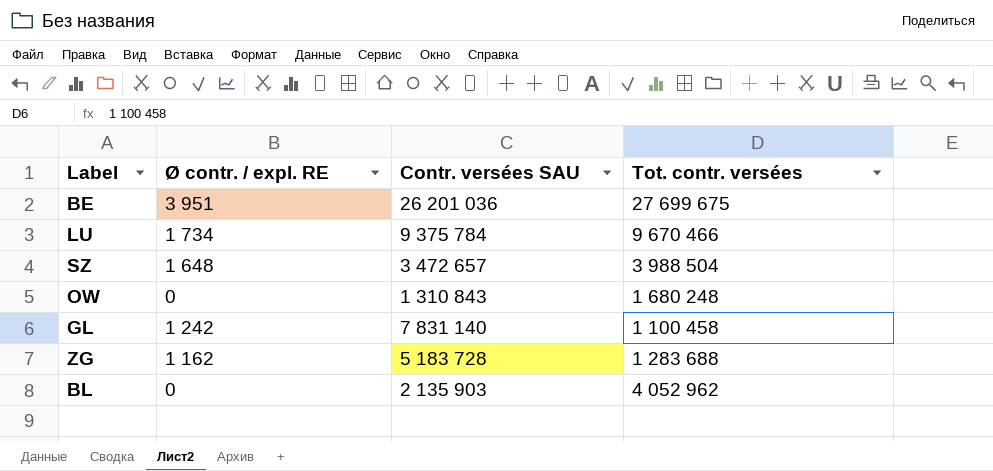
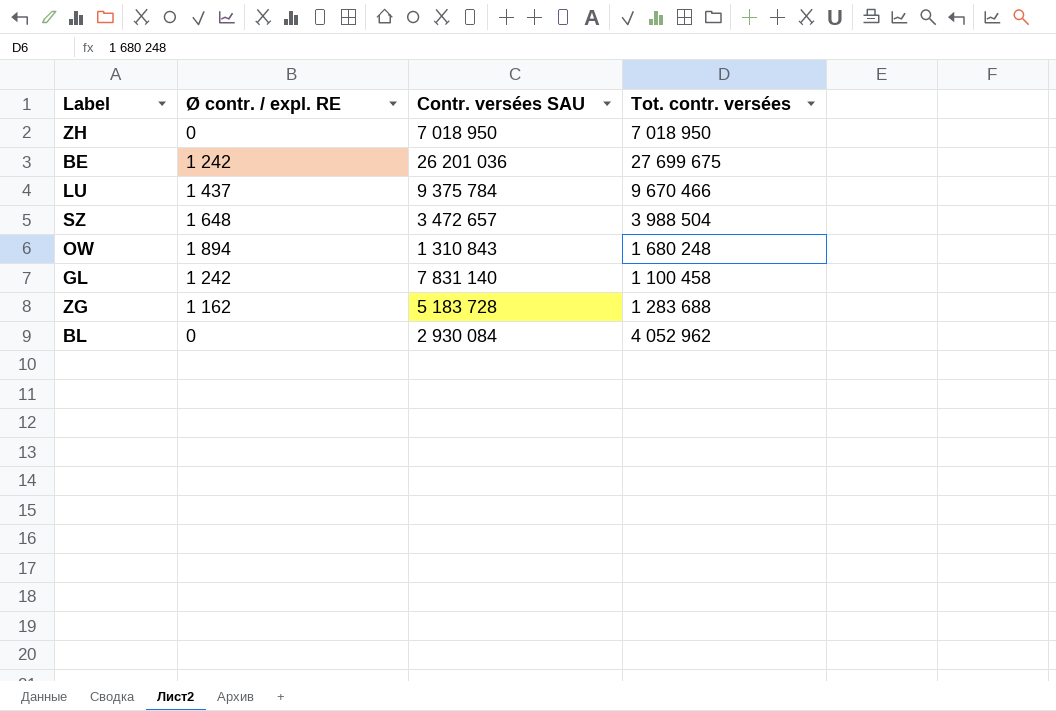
row ZH: none -> 0 | 7 018 950 | 7 018 950
BE | Ø contr. / expl. RE: 3 951 -> 1 242
LU | Ø contr. / expl. RE: 1 734 -> 1 437
OW | Ø contr. / expl. RE: 0 -> 1 894
BL | Contr. versées SAU: 2 135 903 -> 2 930 084

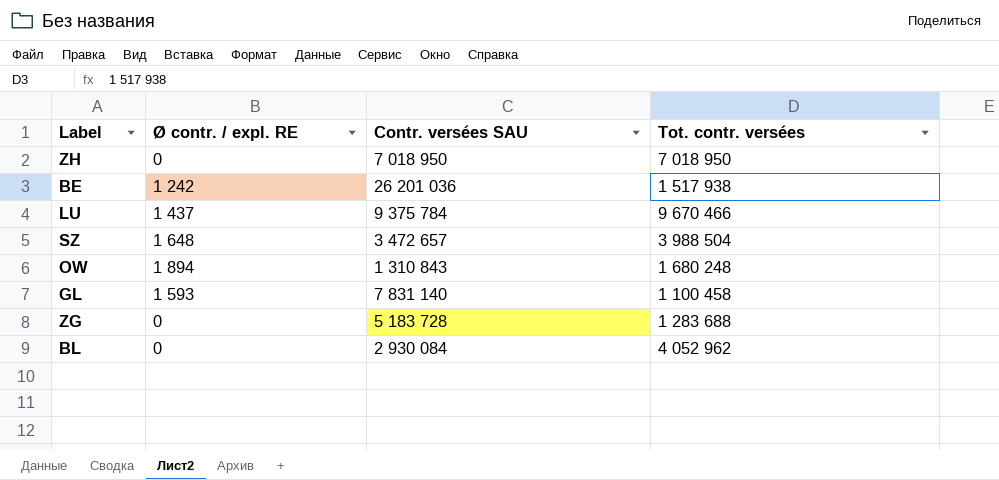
BE | Tot. contr. versées: 27 699 675 -> 1 517 938
GL | Ø contr. / expl. RE: 1 242 -> 1 593
ZG | Ø contr. / expl. RE: 1 162 -> 0

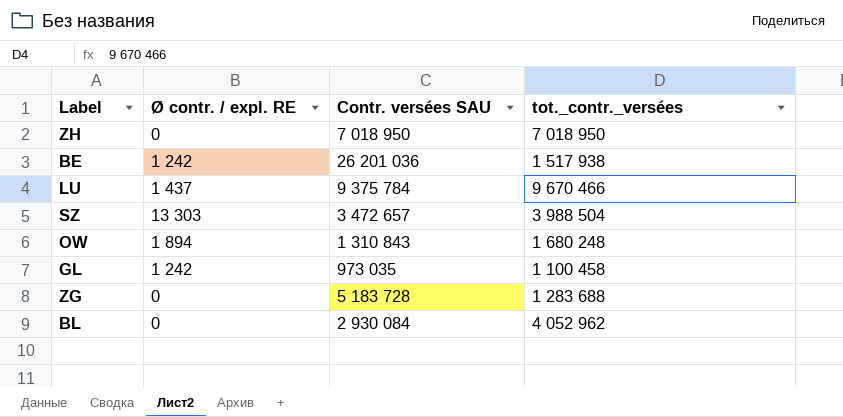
column name: Tot. contr. versées -> tot._contr._versées
SZ | Ø contr. / expl. RE: 1 648 -> 13 303
GL | Ø contr. / expl. RE: 1 593 -> 1 242
GL | Contr. versées SAU: 7 831 140 -> 973 035

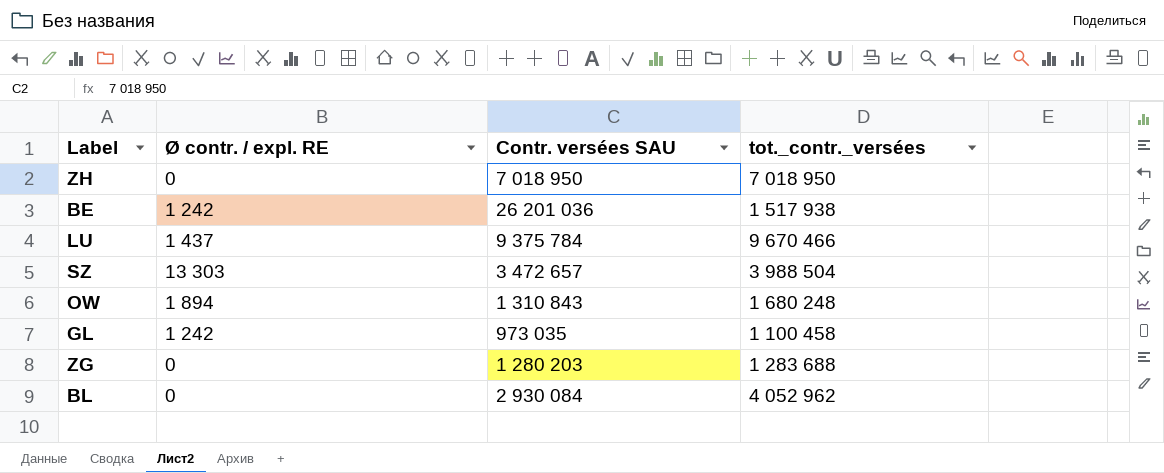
ZG | Contr. versées SAU: 5 183 728 -> 1 280 203

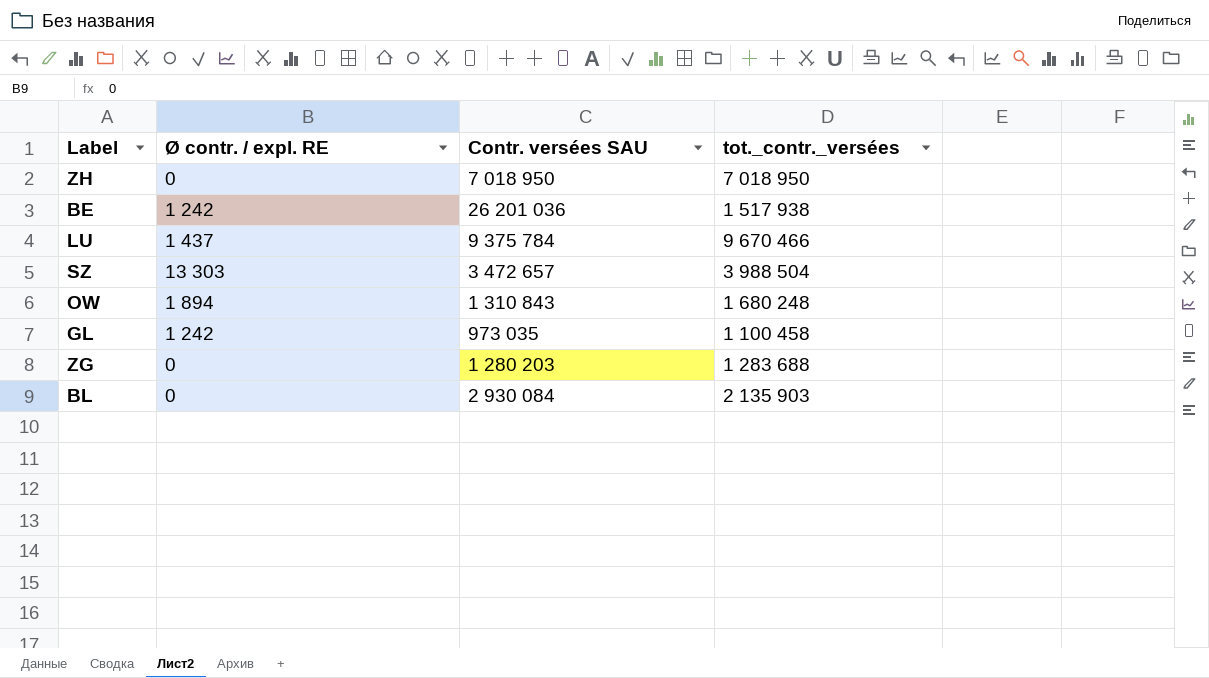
BL | tot._contr._versées: 4 052 962 -> 2 135 903

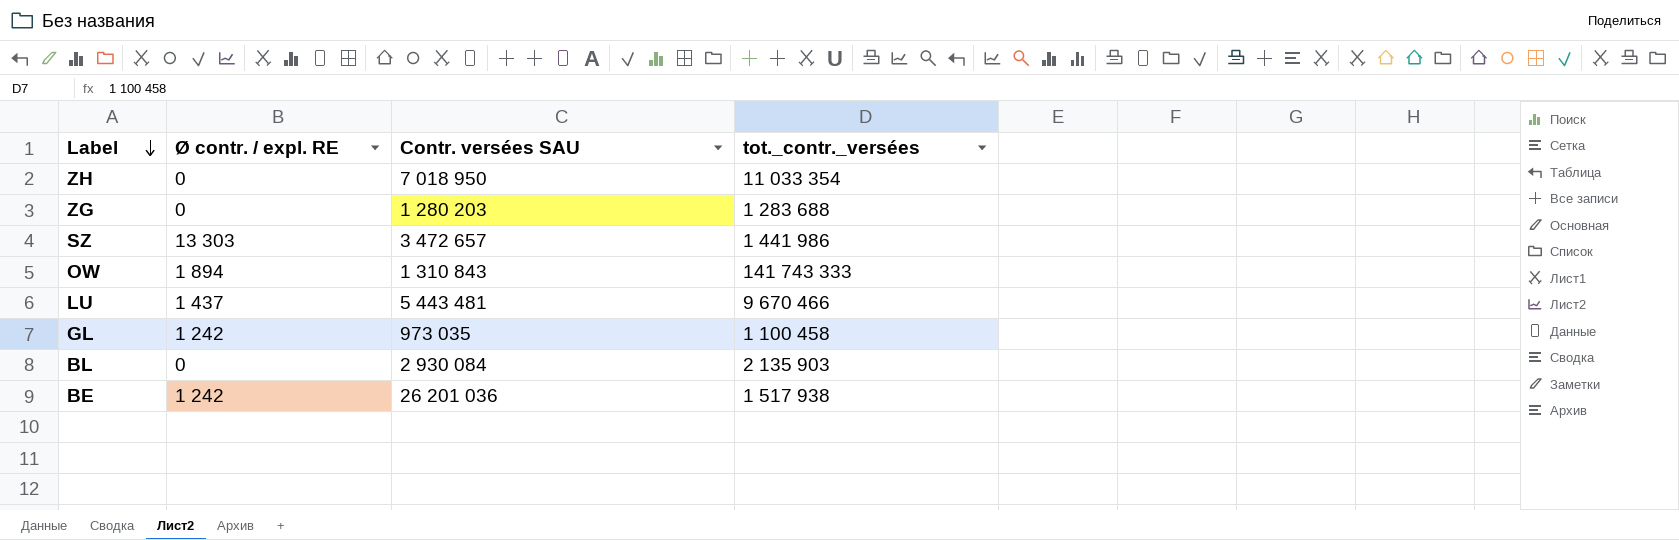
row order: none -> Label descending
ZH | tot._contr._versées: 7 018 950 -> 11 033 354
SZ | tot._contr._versées: 3 988 504 -> 1 441 986
OW | tot._contr._versées: 1 680 248 -> 141 743 333
LU | Contr. versées SAU: 9 375 784 -> 5 443 481

